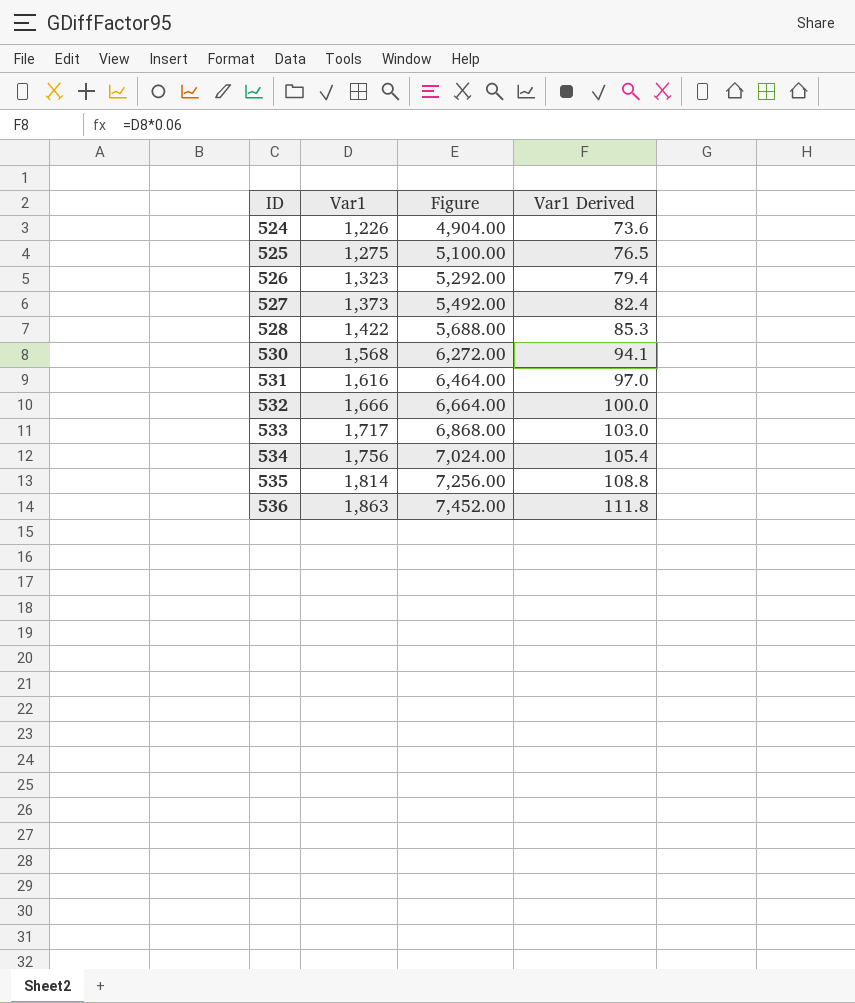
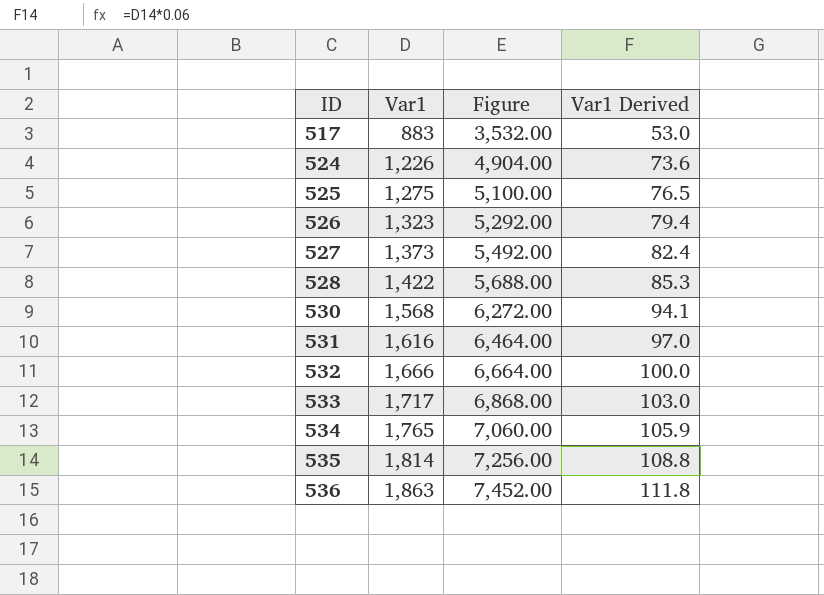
row 517: none -> 883 | 3,532.00 | 53.0
534 | Var1: 1,756 -> 1,765
534 | Figure: 7,024.00 -> 7,060.00
534 | Var1 Derived: 105.4 -> 105.9

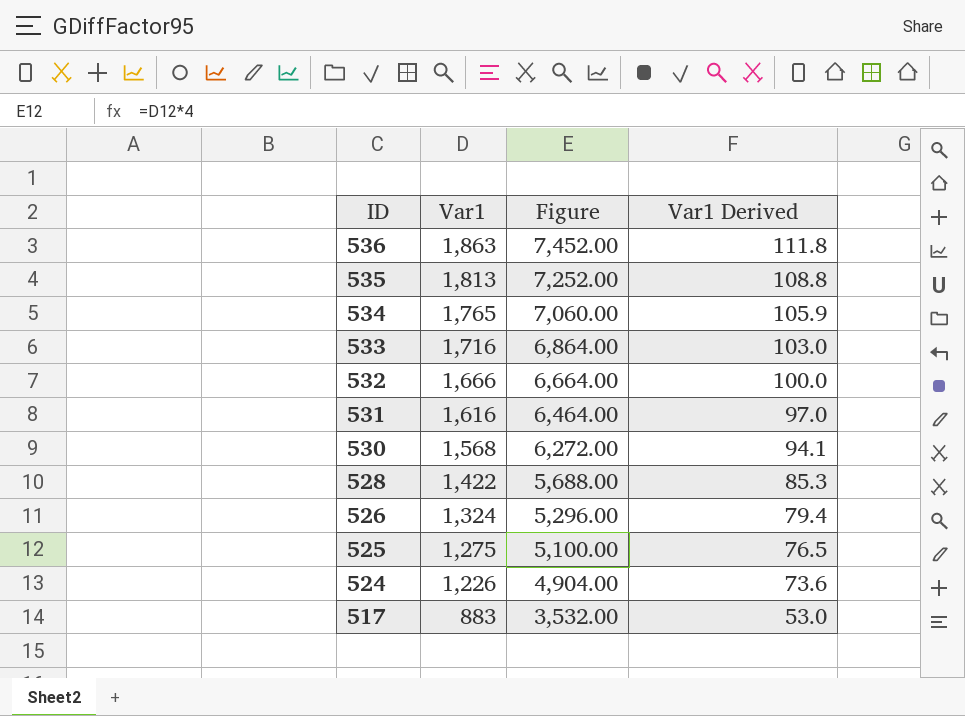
row order: ID ascending -> ID descending
row 527: 1,373 | 5,492.00 | 82.4 -> none
535 | Var1: 1,814 -> 1,813
535 | Figure: 7,256.00 -> 7,252.00
533 | Var1: 1,717 -> 1,716
533 | Figure: 6,868.00 -> 6,864.00
526 | Var1: 1,323 -> 1,324
526 | Figure: 5,292.00 -> 5,296.00

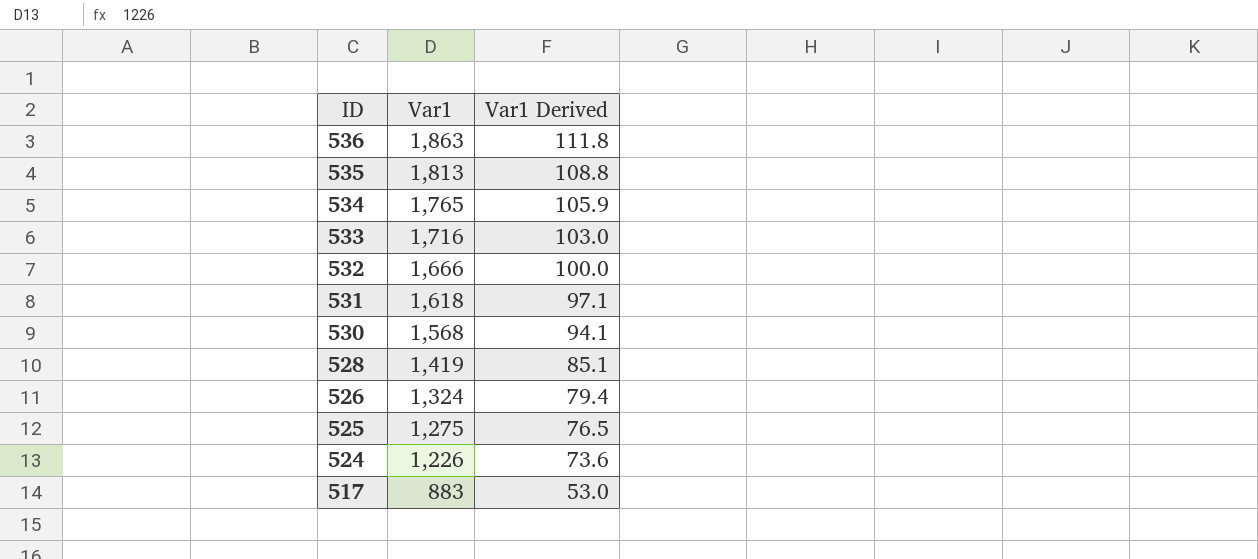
column Figure | formula: [Var1] * 4 -> none
531 | Var1: 1,616 -> 1,618
531 | Var1 Derived: 97.0 -> 97.1
528 | Var1: 1,422 -> 1,419
528 | Var1 Derived: 85.3 -> 85.1

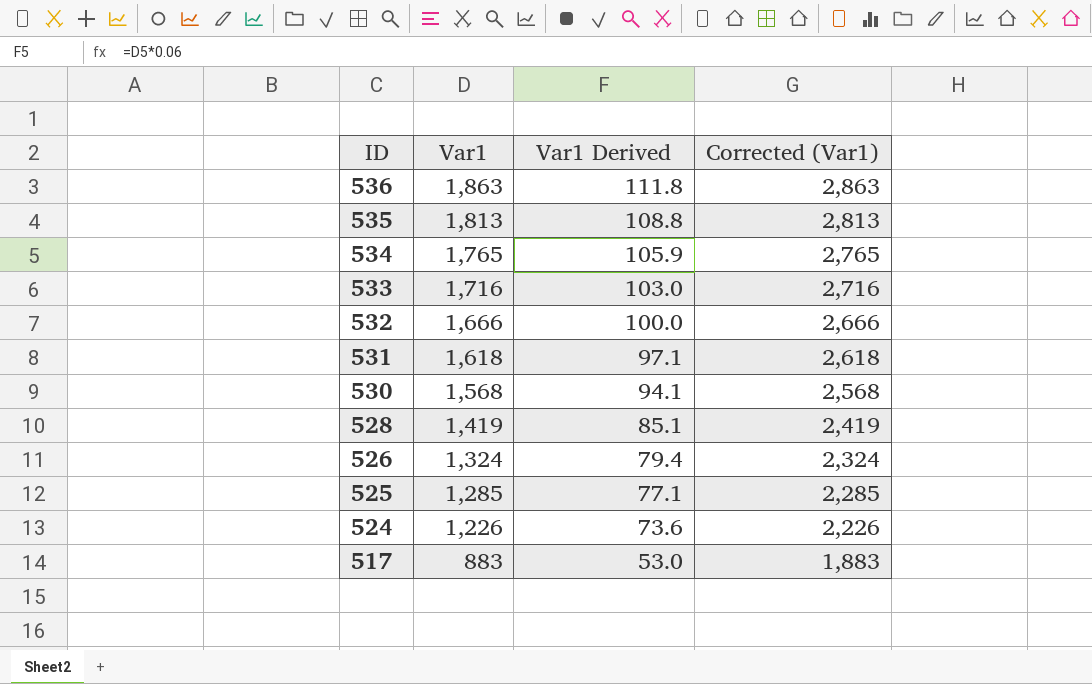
column Corrected (Var1) | formula: none -> [Var1] + 1000
525 | Var1: 1,275 -> 1,285
525 | Var1 Derived: 76.5 -> 77.1

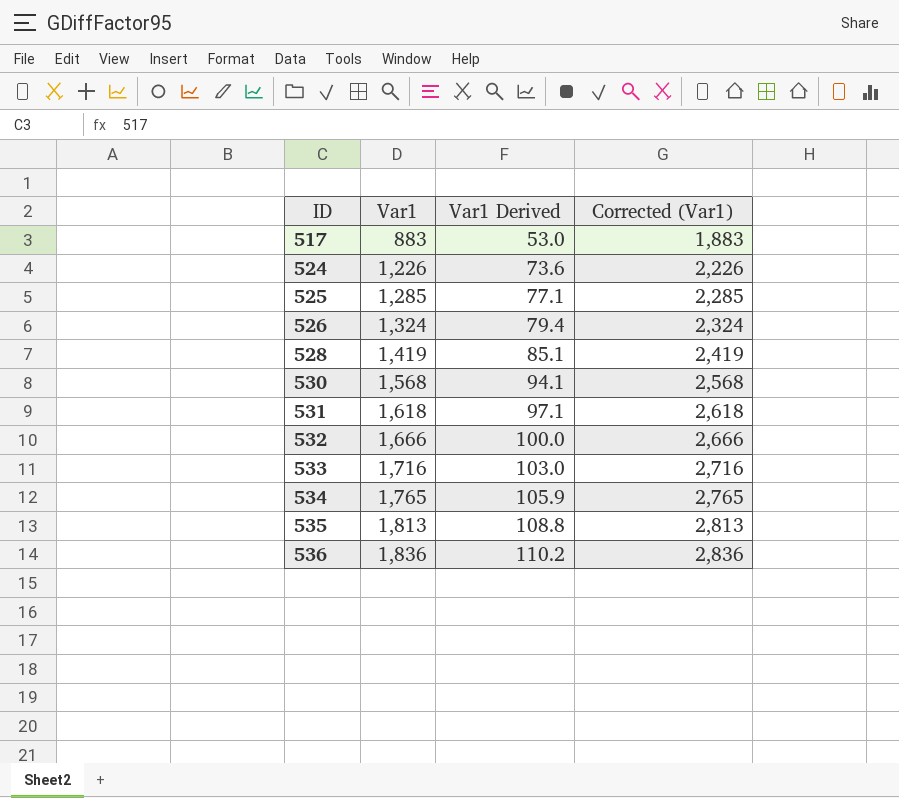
row order: ID descending -> ID ascending
536 | Var1: 1,863 -> 1,836
536 | Var1 Derived: 111.8 -> 110.2
536 | Corrected (Var1): 2,863 -> 2,836

